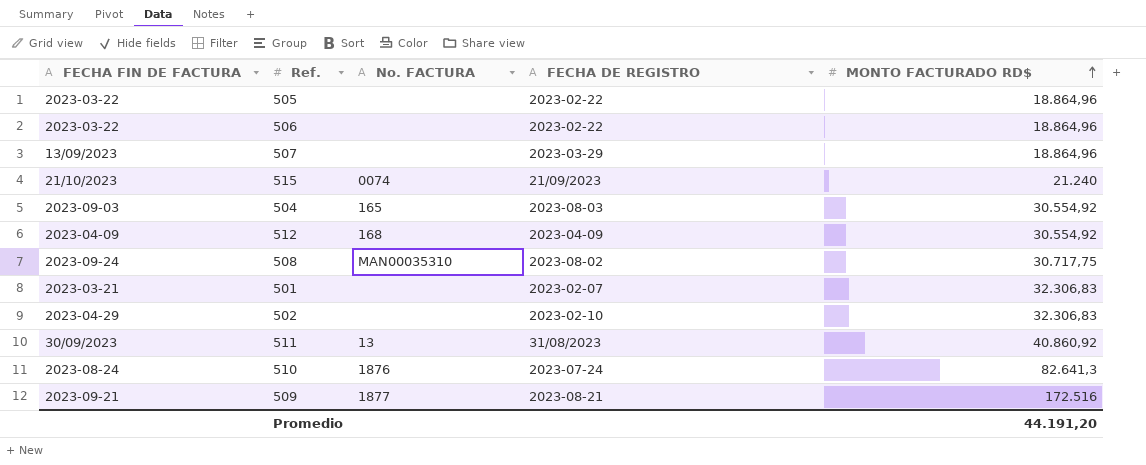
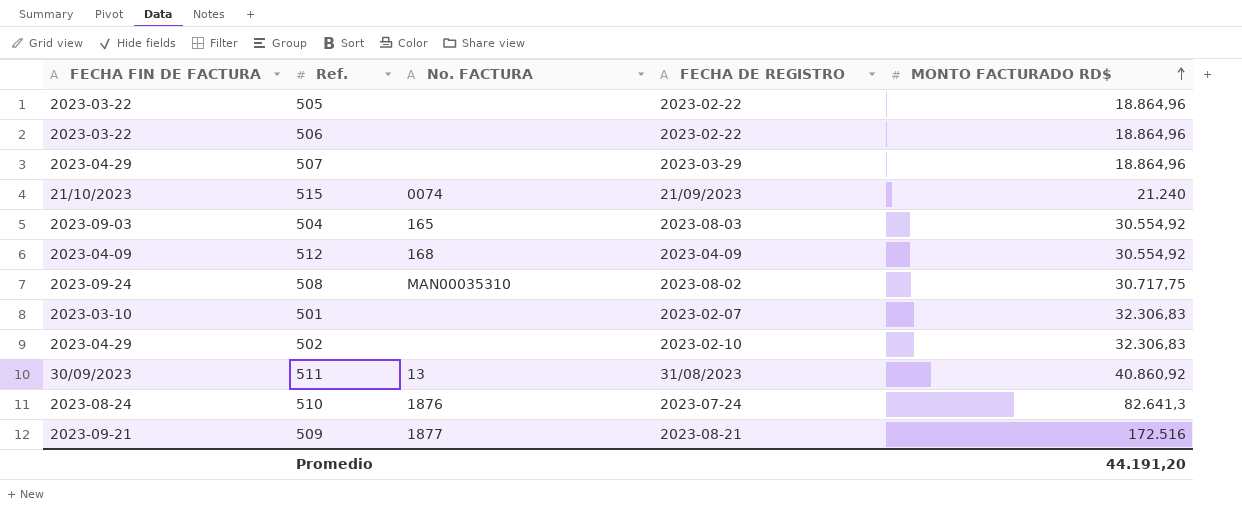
507 | FECHA FIN DE FACTURA: 13/09/2023 -> 2023-04-29
501 | FECHA FIN DE FACTURA: 2023-03-21 -> 2023-03-10

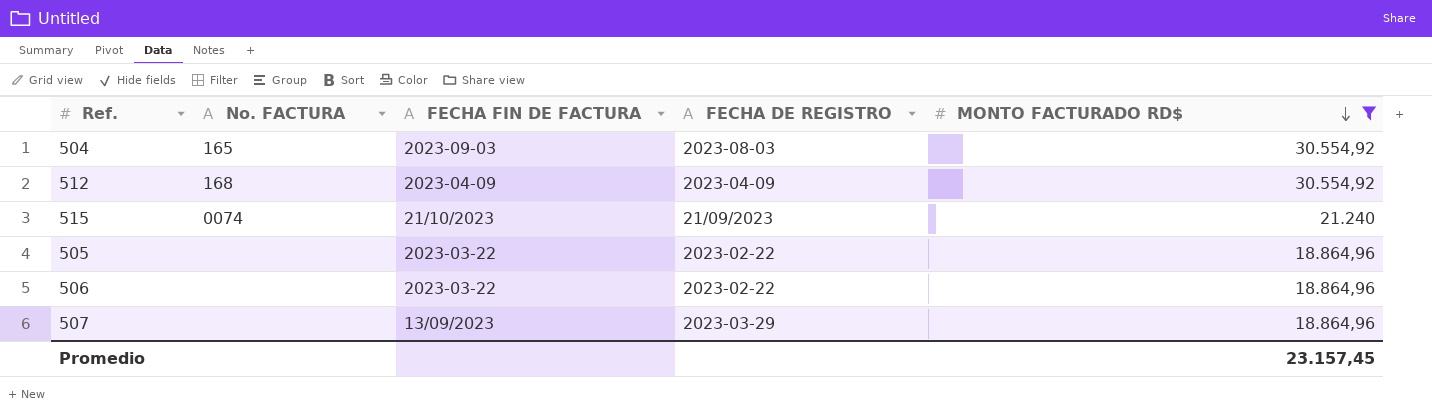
filter: none -> MONTO FACTURADO RD$ <= 30.554,92
row order: MONTO FACTURADO RD$ ascending -> MONTO FACTURADO RD$ descending
column FECHA FIN DE FACTURA | position: 1 -> 3
507 | FECHA FIN DE FACTURA: 2023-04-29 -> 13/09/2023
Promedio | MONTO FACTURADO RD$: 44.191,20 -> 23.157,45

